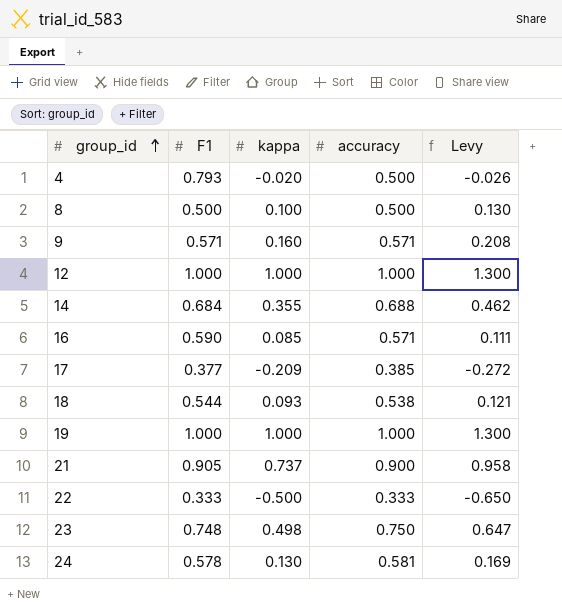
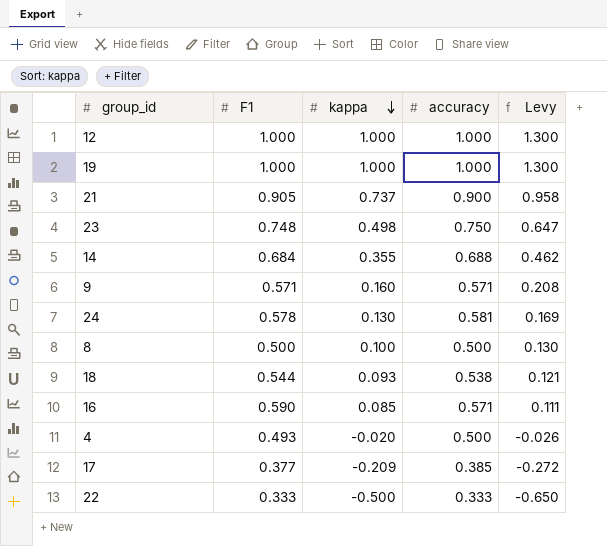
row order: group_id ascending -> kappa descending
4 | F1: 0.793 -> 0.493

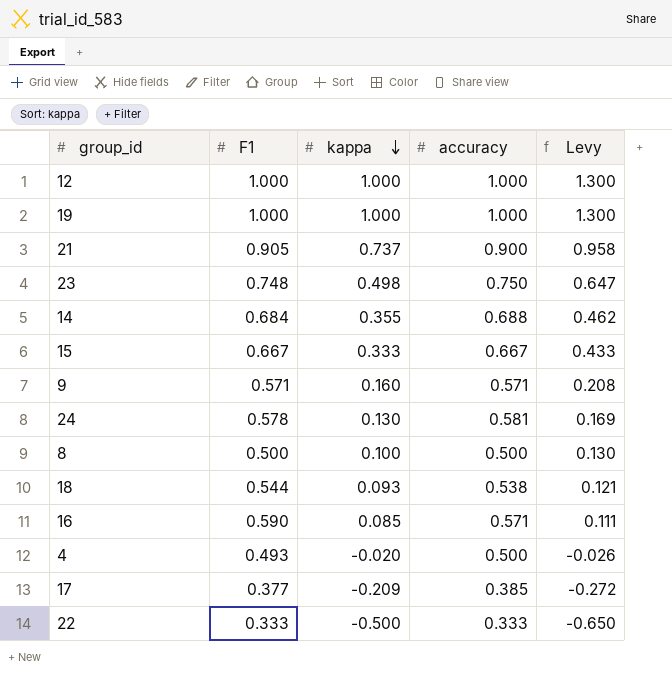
row 15: none -> 0.667 | 0.333 | 0.667 | 0.433

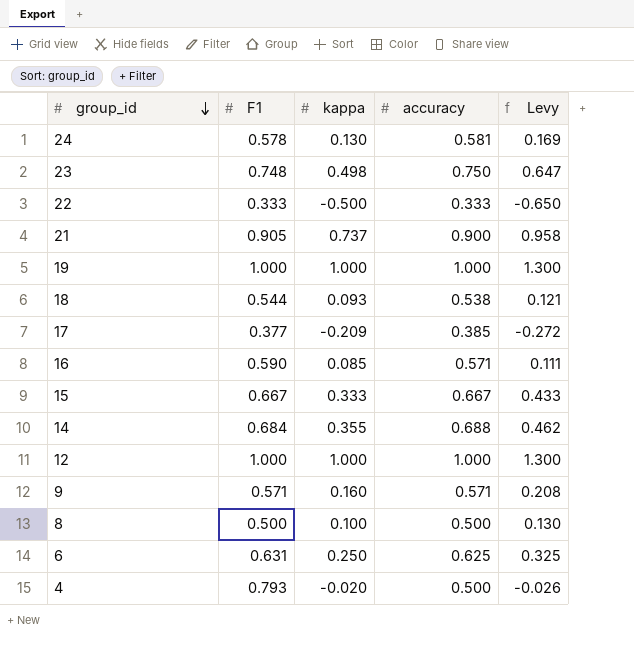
row order: kappa descending -> group_id descending
row 6: none -> 0.631 | 0.250 | 0.625 | 0.325
4 | F1: 0.493 -> 0.793

